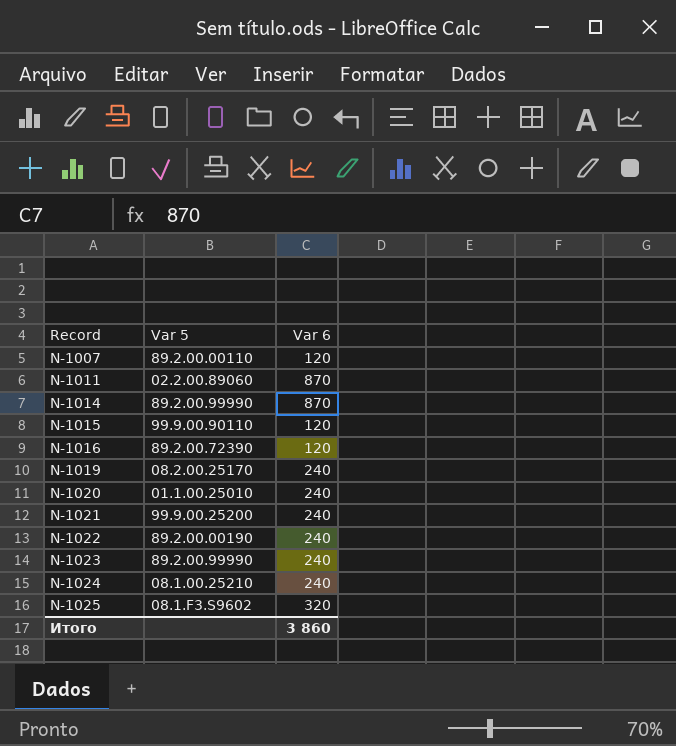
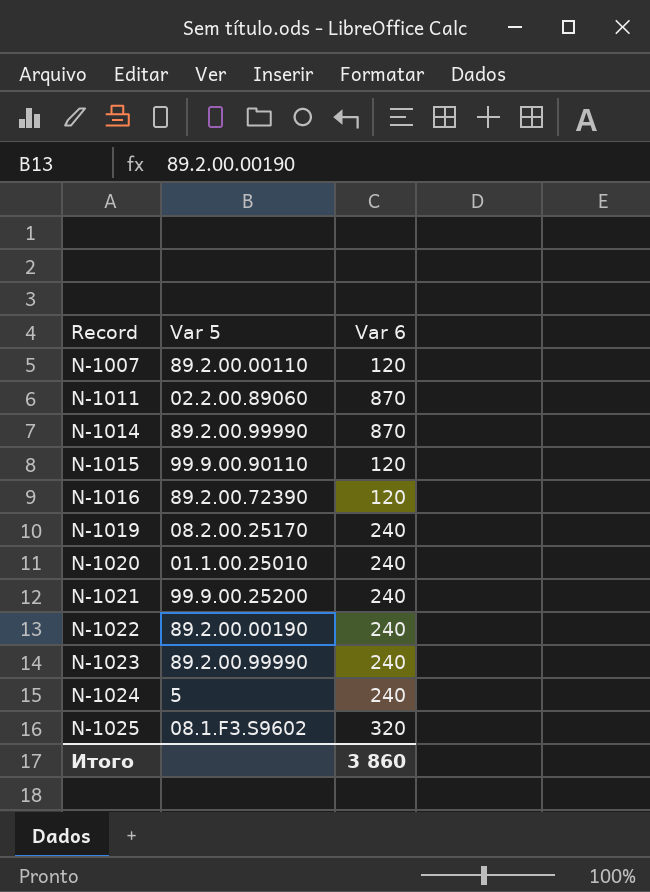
N-1024 | Var 5: 08.1.00.25210 -> 5

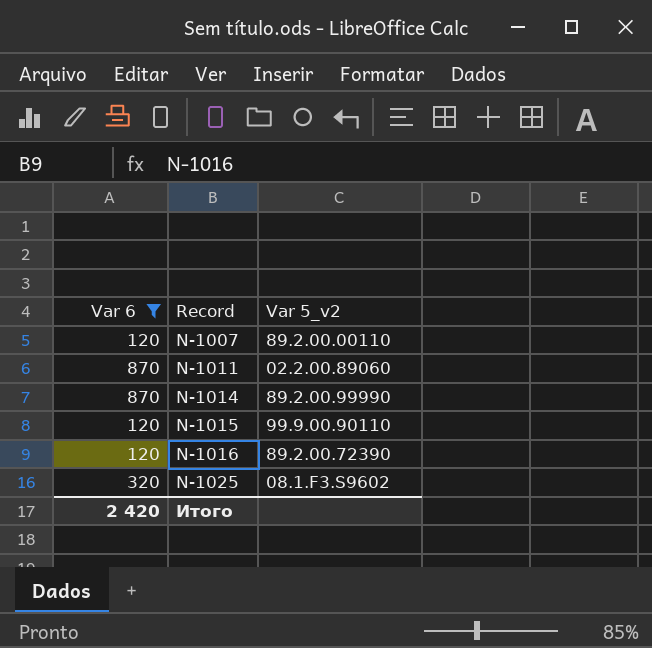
filter: none -> Var 6 != 240
column Var 6 | position: 3 -> 1
column name: Var 5 -> Var 5_v2
Итого | Var 6: 3 860 -> 2 420

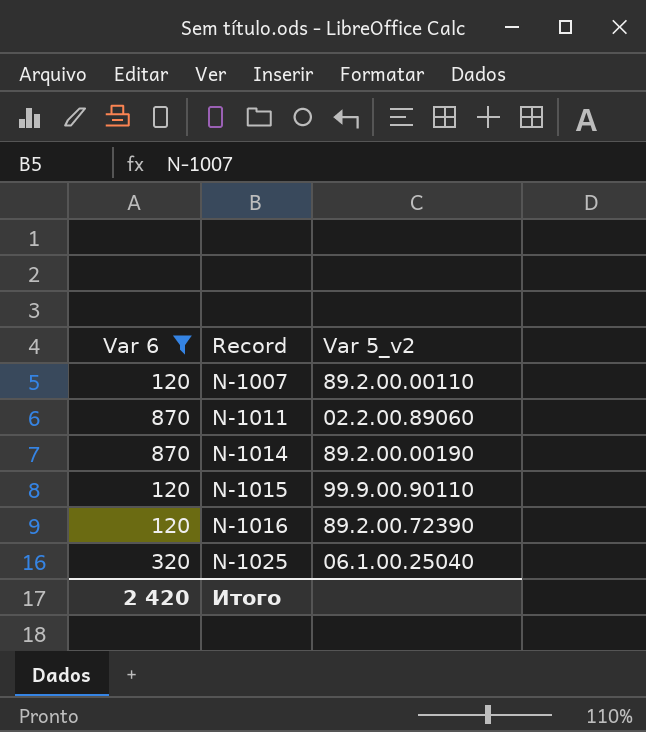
N-1014 | Var 5_v2: 89.2.00.99990 -> 89.2.00.00190
N-1025 | Var 5_v2: 08.1.F3.S9602 -> 06.1.00.25040

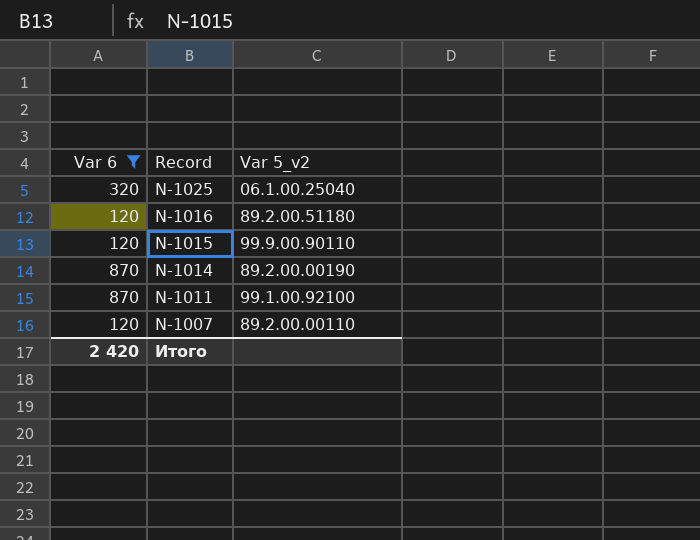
row order: Record ascending -> Record descending
N-1016 | Var 5_v2: 89.2.00.72390 -> 89.2.00.51180
N-1011 | Var 5_v2: 02.2.00.89060 -> 99.1.00.92100

